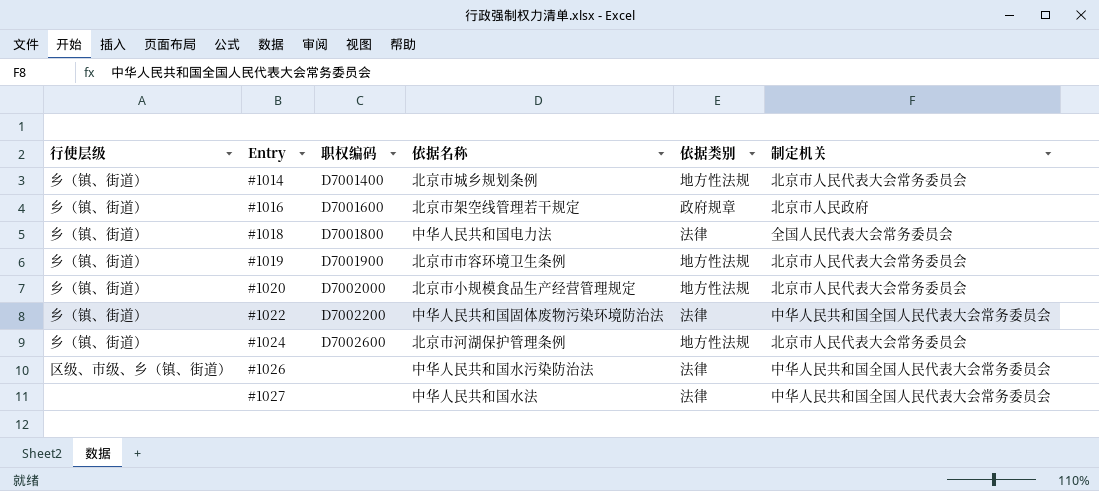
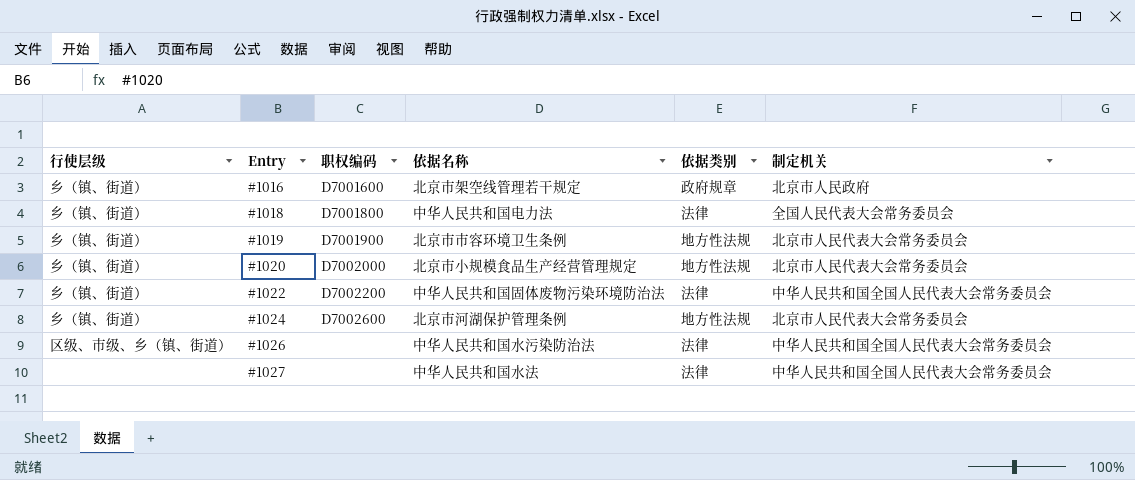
row #1014: 乡（镇、街道） | D7001400 | 北京市城乡规划条例 | 地方性法规 | 北京市人民代表大会常务委员会 -> none

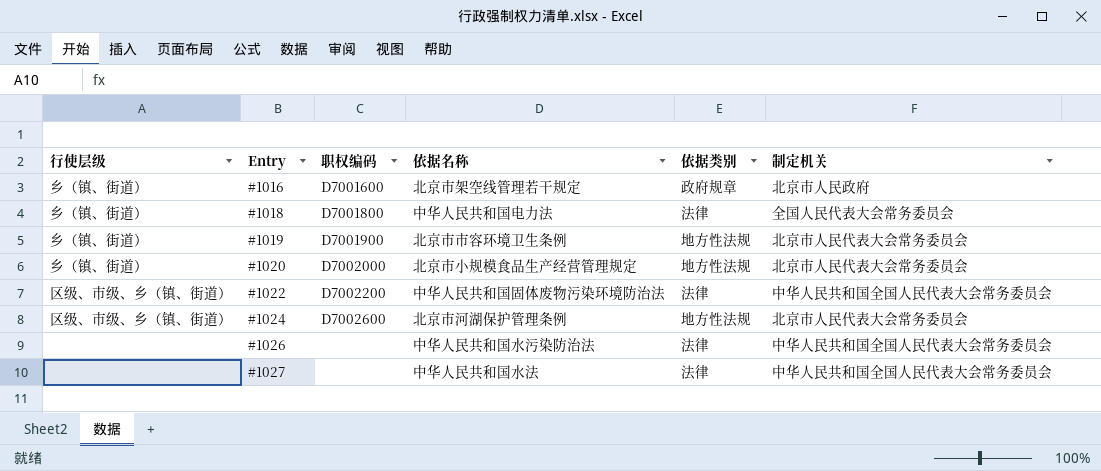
#1022 | 行使层级: 乡（镇、街道） -> 区级、市级、乡（镇、街道）
#1024 | 行使层级: 乡（镇、街道） -> 区级、市级、乡（镇、街道）
#1026 | 行使层级: 区级、市级、乡（镇、街道） -> none

